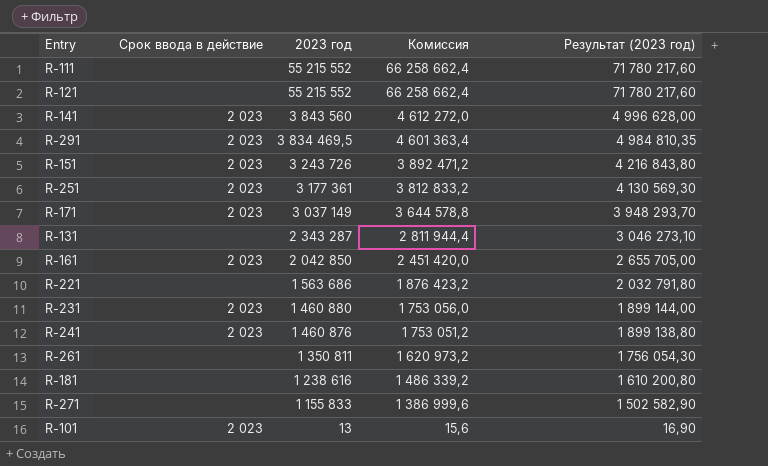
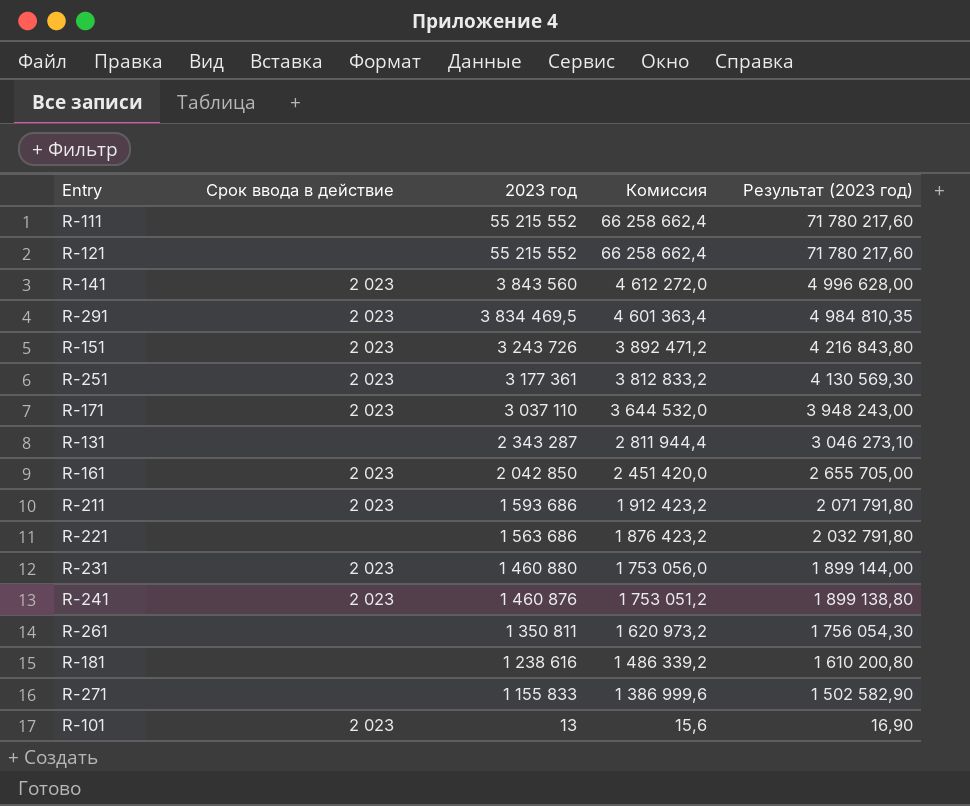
R-171 | 2023 год: 3 037 149 -> 3 037 110
R-171 | Комиссия: 3 644 578,8 -> 3 644 532,0
R-171 | Результат (2023 год): 3 948 293,70 -> 3 948 243,00
row R-211: none -> 2 023 | 1 593 686 | 1 912 423,2 | 2 071 791,80

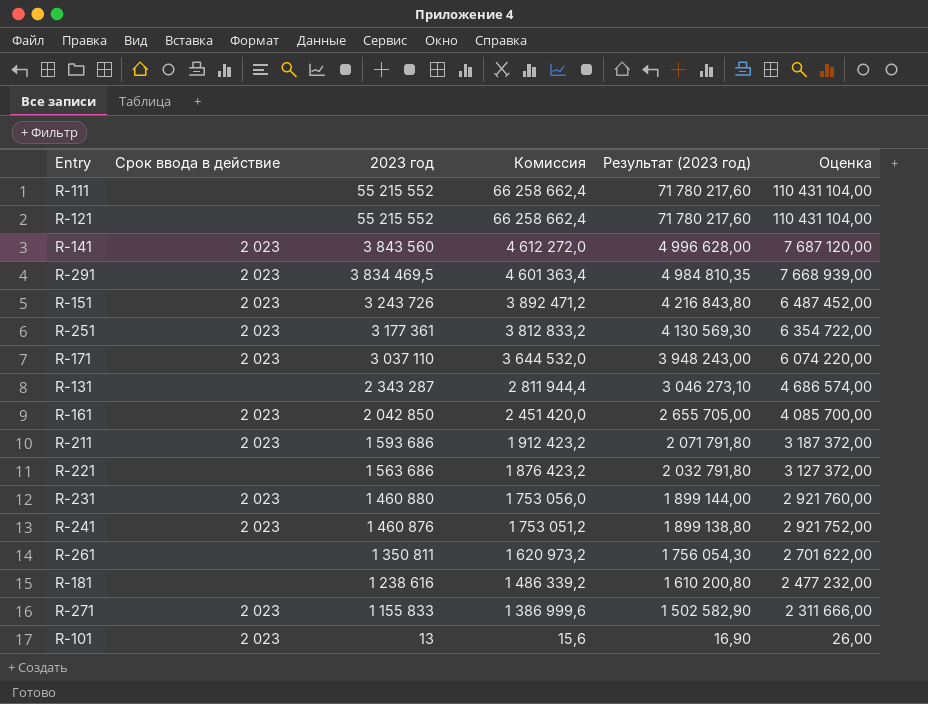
column Оценка | formula: none -> [2023 год] * 2
R-271 | Срок ввода в действие: none -> 2 023

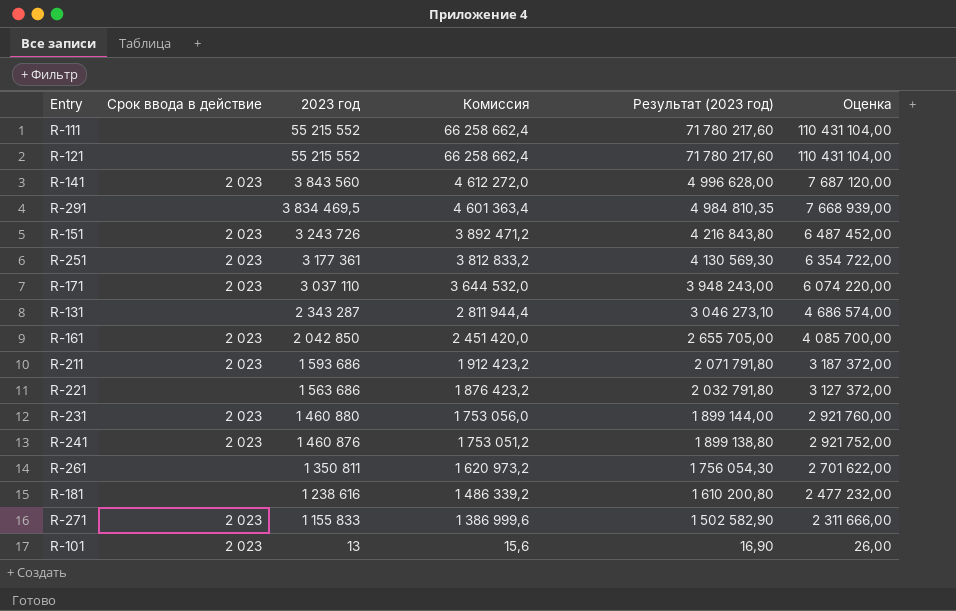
R-291 | Срок ввода в действие: 2 023 -> none

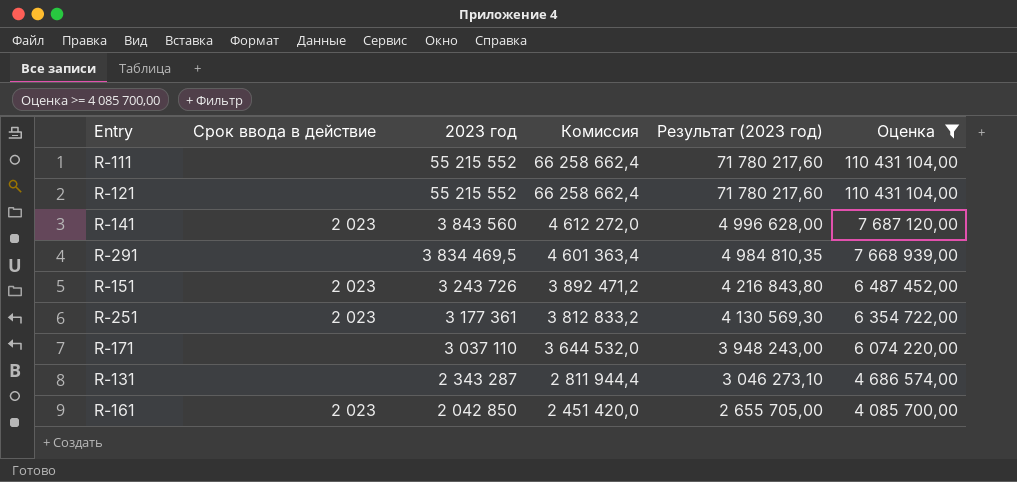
filter: none -> Оценка >= 4 085 700,00
R-171 | Срок ввода в действие: 2 023 -> none

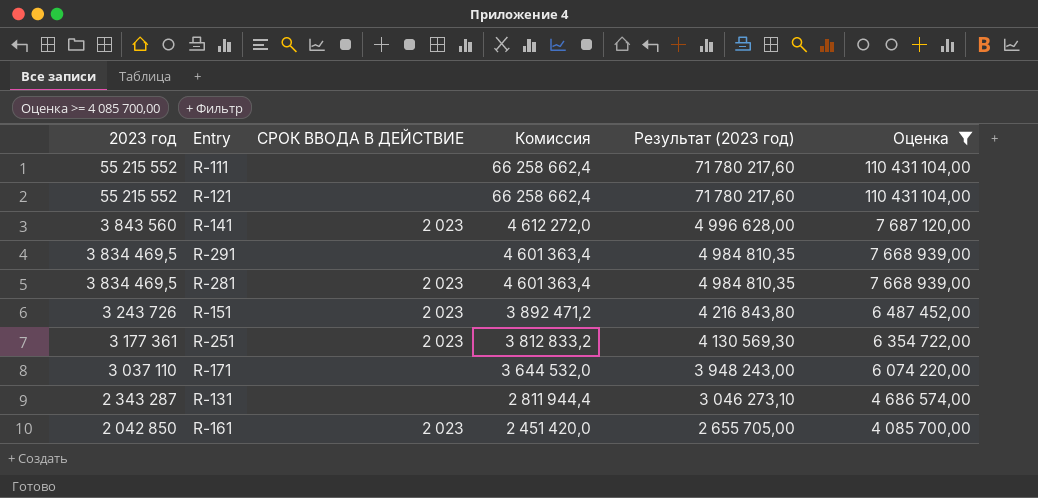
column 2023 год | position: 3 -> 1
column name: Срок ввода в действие -> СРОК ВВОДА В ДЕЙСТВИЕ
row R-281: none -> 3 834 469,5 | 2 023 | 4 601 363,4 | 4 984 810,35 | 7 668 939,00

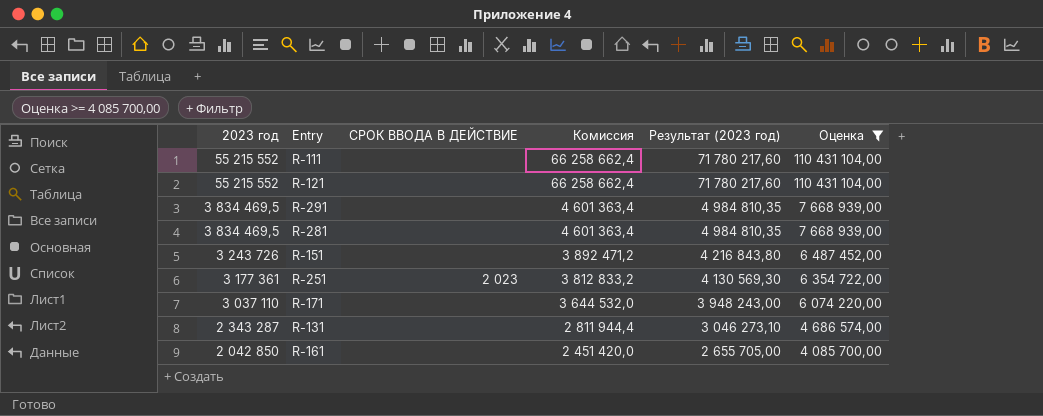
row R-141: 3 843 560 | 2 023 | 4 612 272,0 | 4 996 628,00 | 7 687 120,00 -> none
R-281 | СРОК ВВОДА В ДЕЙСТВИЕ: 2 023 -> none
R-151 | СРОК ВВОДА В ДЕЙСТВИЕ: 2 023 -> none
R-161 | СРОК ВВОДА В ДЕЙСТВИЕ: 2 023 -> none

